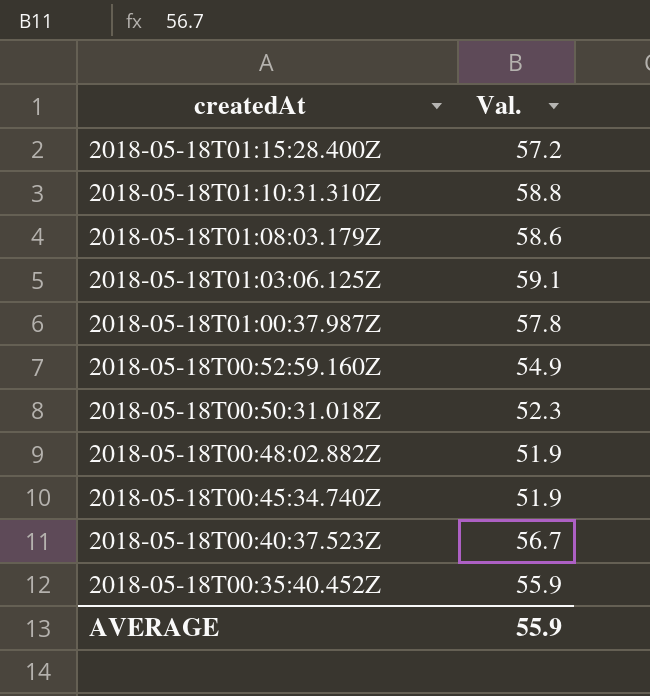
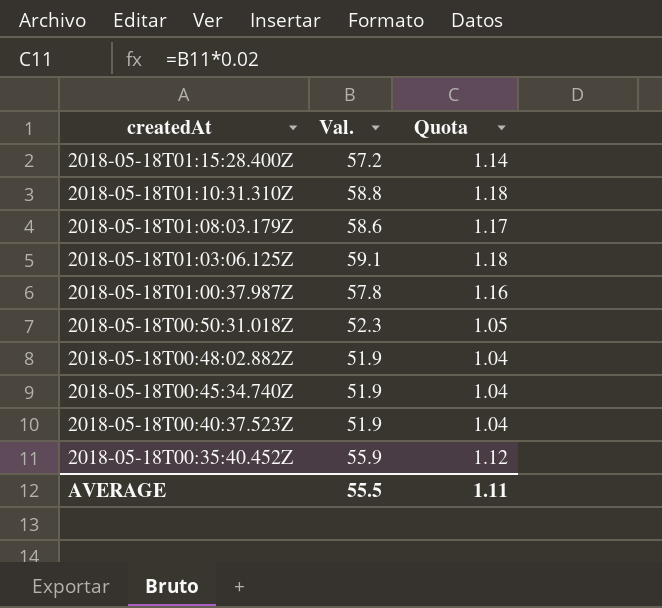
column Quota | formula: none -> [Val.] * 0.02
row 2018-05-18T00:52:59.160Z: 54.9 -> none
2018-05-18T00:40:37.523Z | Val.: 56.7 -> 51.9
AVERAGE | Val.: 55.9 -> 55.5

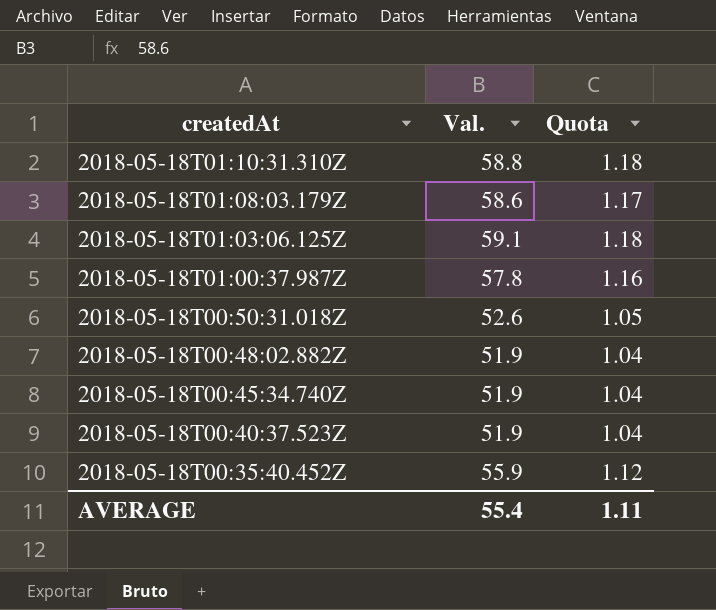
row 2018-05-18T01:15:28.400Z: 57.2 | 1.14 -> none
2018-05-18T00:50:31.018Z | Val.: 52.3 -> 52.6
AVERAGE | Val.: 55.5 -> 55.4

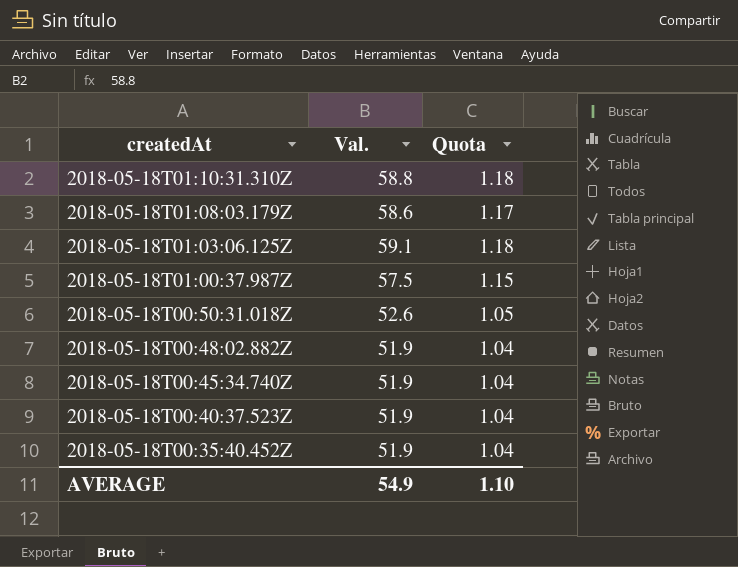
2018-05-18T01:00:37.987Z | Val.: 57.8 -> 57.5
2018-05-18T01:00:37.987Z | Quota: 1.16 -> 1.15
2018-05-18T00:35:40.452Z | Val.: 55.9 -> 51.9
2018-05-18T00:35:40.452Z | Quota: 1.12 -> 1.04
AVERAGE | Val.: 55.4 -> 54.9
AVERAGE | Quota: 1.11 -> 1.10

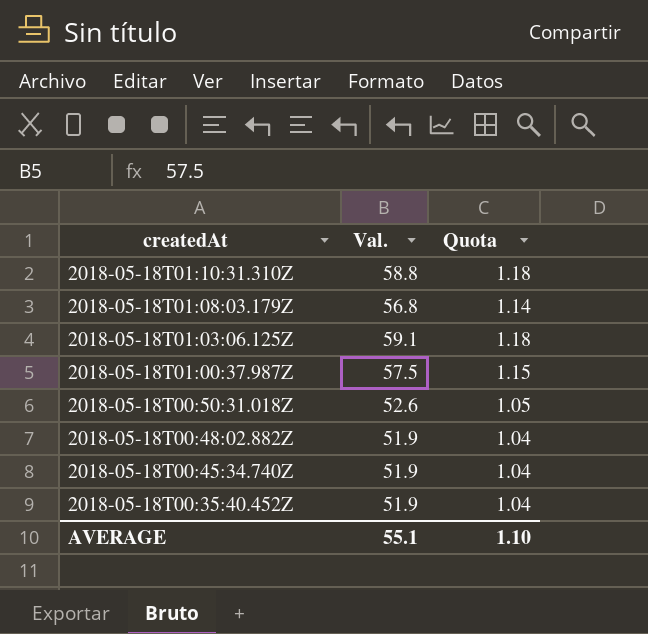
row 2018-05-18T00:40:37.523Z: 51.9 | 1.04 -> none
2018-05-18T01:08:03.179Z | Val.: 58.6 -> 56.8
2018-05-18T01:08:03.179Z | Quota: 1.17 -> 1.14
AVERAGE | Val.: 54.9 -> 55.1

